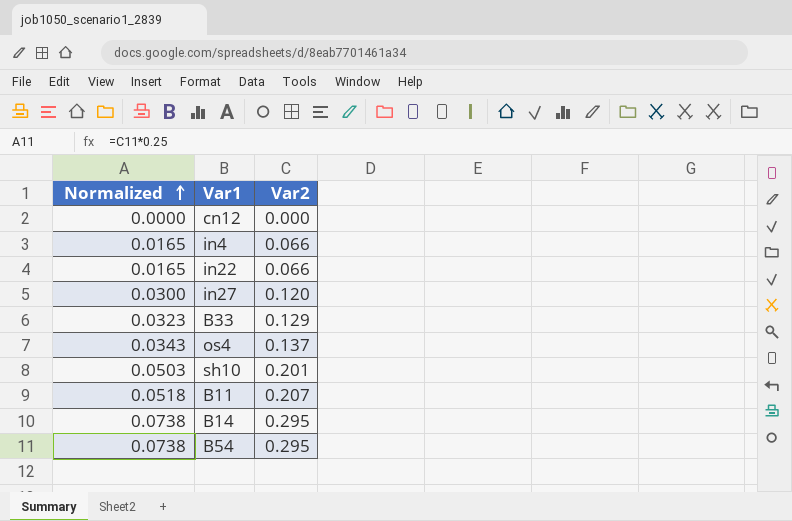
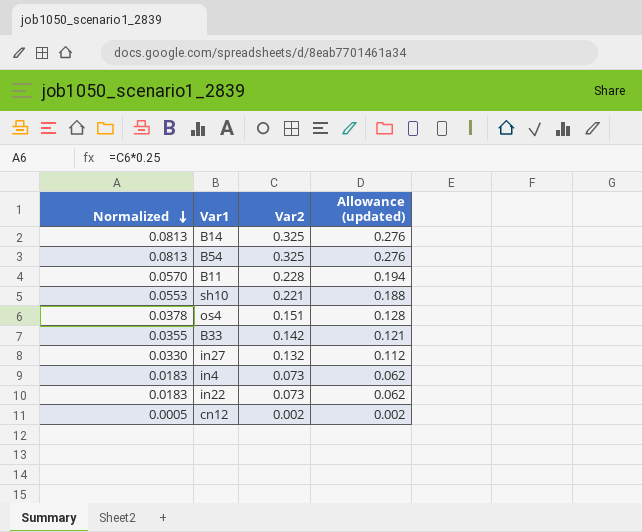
row order: Normalized ascending -> Normalized descending
column Allowance (updated) | formula: none -> [Var2] * 0.85
B14 | Normalized: 0.0738 -> 0.0813
B14 | Var2: 0.295 -> 0.325
B54 | Normalized: 0.0738 -> 0.0813
B54 | Var2: 0.295 -> 0.325
B11 | Normalized: 0.0518 -> 0.0570
B11 | Var2: 0.207 -> 0.228
sh10 | Normalized: 0.0503 -> 0.0553
sh10 | Var2: 0.201 -> 0.221
os4 | Normalized: 0.0343 -> 0.0378
os4 | Var2: 0.137 -> 0.151
B33 | Normalized: 0.0323 -> 0.0355
B33 | Var2: 0.129 -> 0.142
in27 | Normalized: 0.0300 -> 0.0330
in27 | Var2: 0.120 -> 0.132
in4 | Normalized: 0.0165 -> 0.0183
in4 | Var2: 0.066 -> 0.073
in22 | Normalized: 0.0165 -> 0.0183
in22 | Var2: 0.066 -> 0.073
cn12 | Normalized: 0.0000 -> 0.0005
cn12 | Var2: 0.000 -> 0.002

